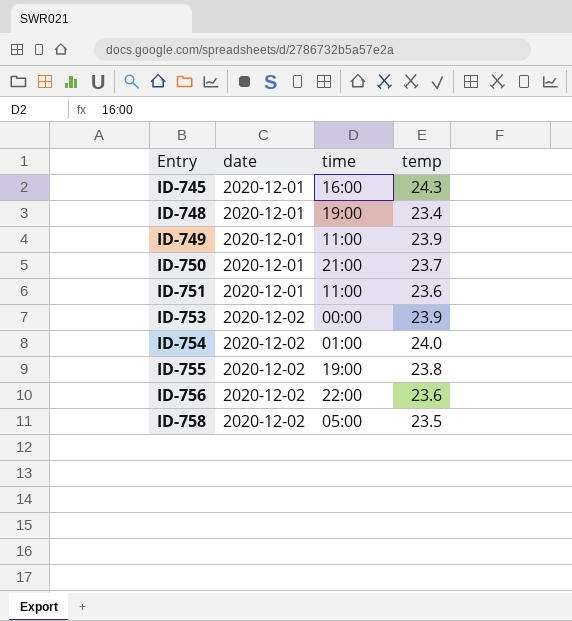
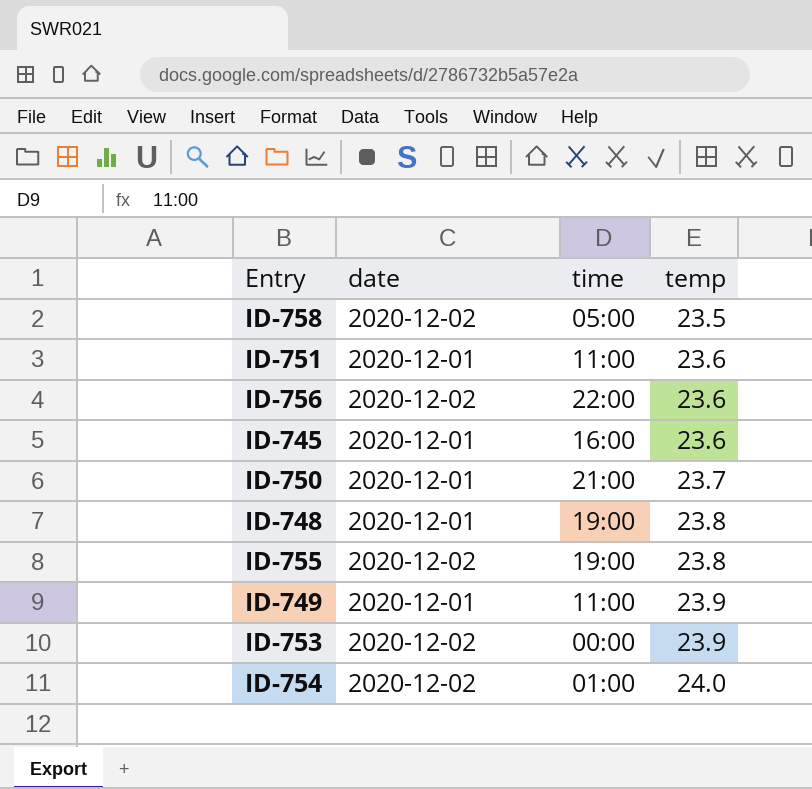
row order: Entry ascending -> temp ascending
ID-745 | temp: 24.3 -> 23.6
ID-748 | temp: 23.4 -> 23.8

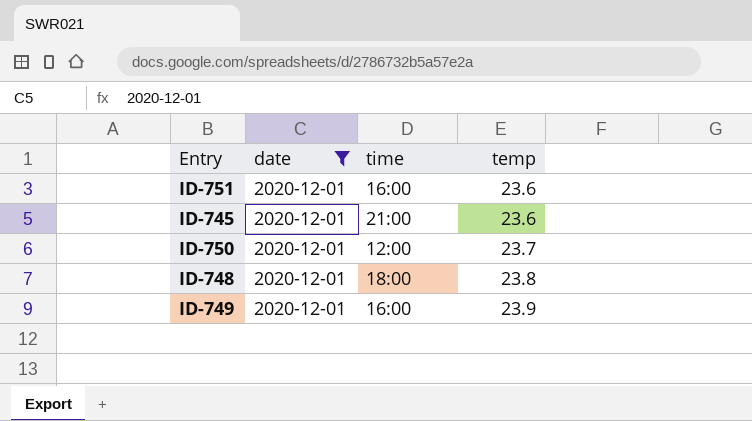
filter: none -> date = 2020-12-01
ID-751 | time: 11:00 -> 16:00
ID-745 | time: 16:00 -> 21:00
ID-750 | time: 21:00 -> 12:00
ID-748 | time: 19:00 -> 18:00
ID-749 | time: 11:00 -> 16:00

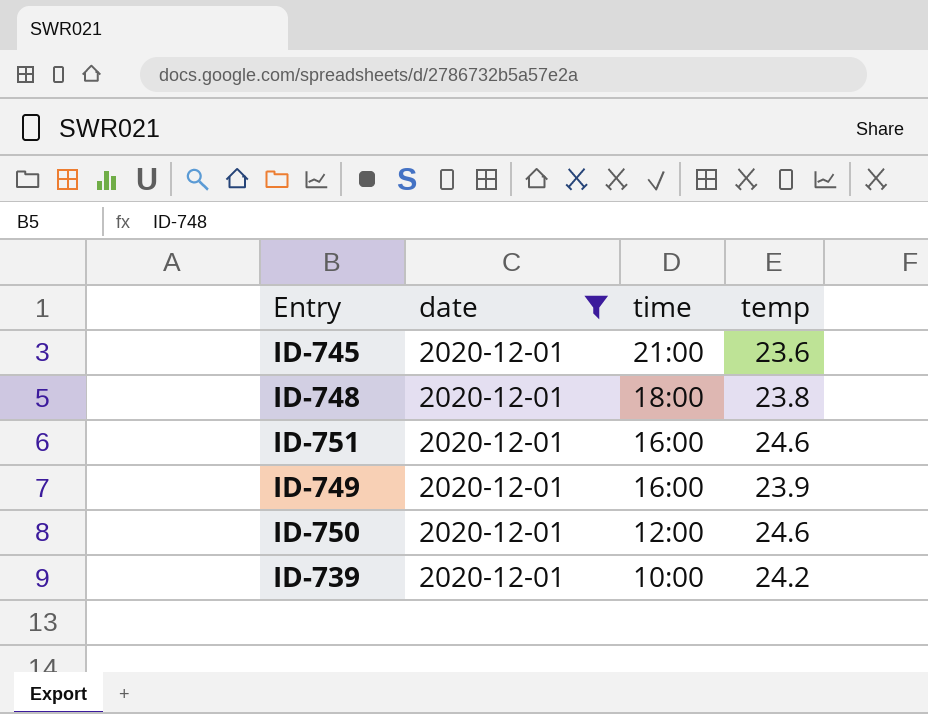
row order: temp ascending -> time descending
ID-751 | temp: 23.6 -> 24.6
ID-750 | temp: 23.7 -> 24.6
row ID-739: none -> 2020-12-01 | 10:00 | 24.2

